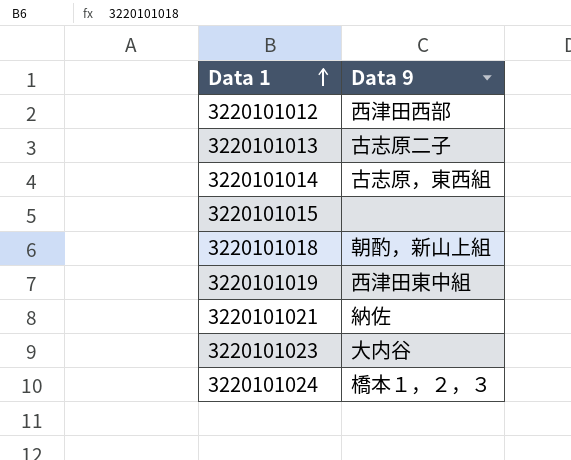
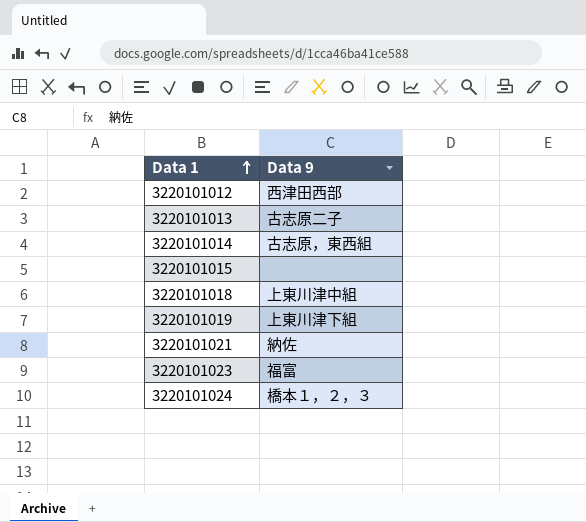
3220101018 | Data 9: 朝酌，新山上組 -> 上東川津中組
3220101019 | Data 9: 西津田東中組 -> 上東川津下組
3220101023 | Data 9: 大内谷 -> 福富

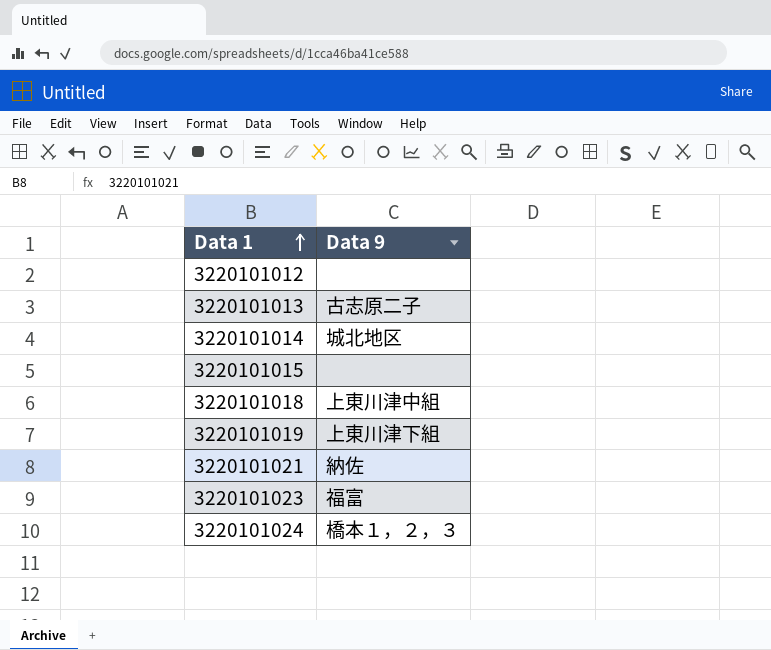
3220101012 | Data 9: 西津田西部 -> none
3220101014 | Data 9: 古志原，東西組 -> 城北地区

